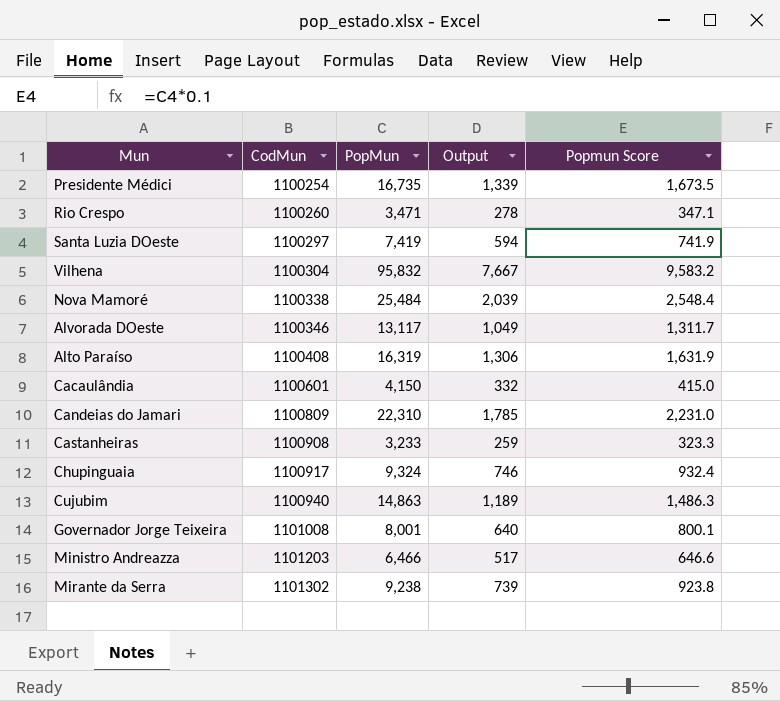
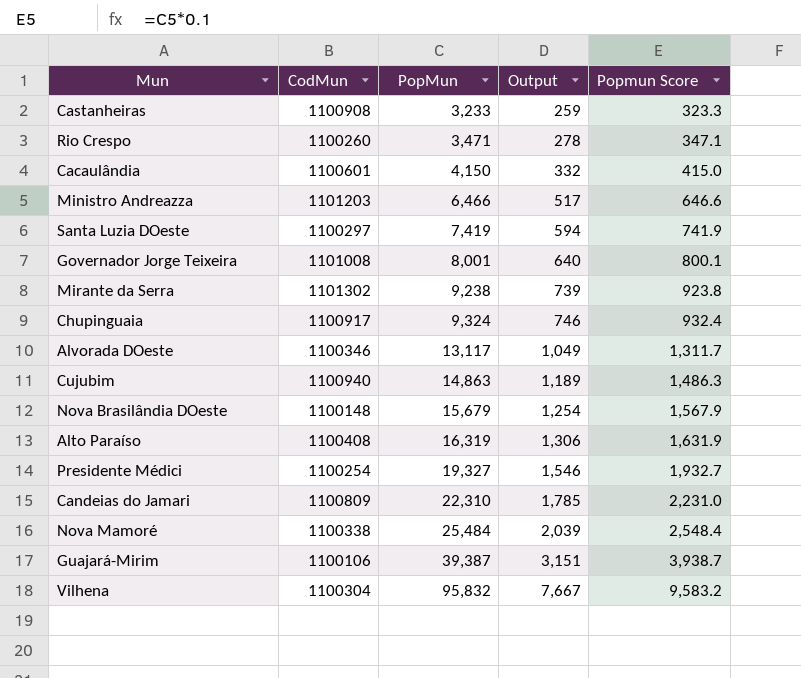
row order: CodMun ascending -> PopMun ascending
row Nova Brasilândia DOeste: none -> 1100148 | 15,679 | 1,254 | 1,567.9
Presidente Médici | PopMun: 16,735 -> 19,327
Presidente Médici | Output: 1,339 -> 1,546
Presidente Médici | Popmun Score: 1,673.5 -> 1,932.7
row Guajará-Mirim: none -> 1100106 | 39,387 | 3,151 | 3,938.7

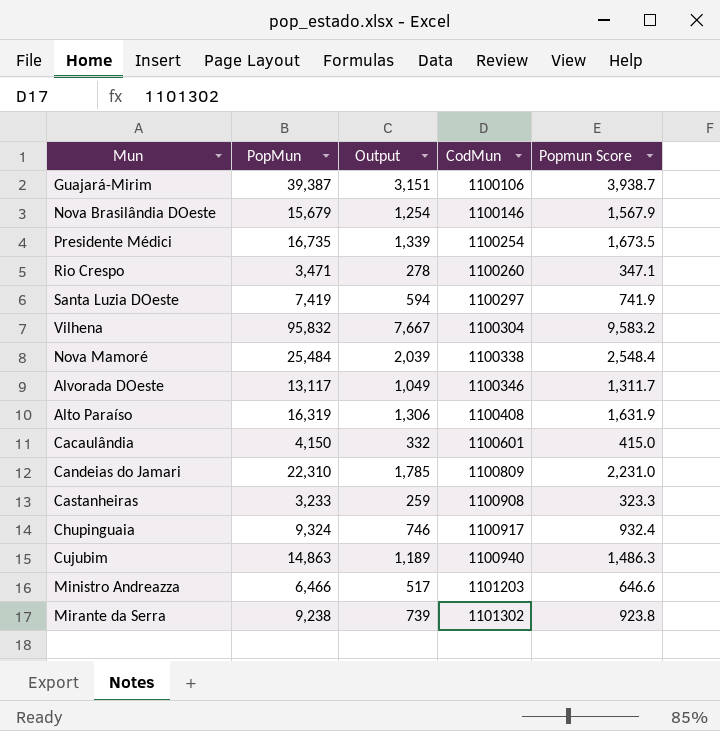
row order: PopMun ascending -> CodMun ascending
column CodMun | position: 2 -> 4
row Governador Jorge Teixeira: 1101008 | 8,001 | 640 | 800.1 -> none
Nova Brasilândia DOeste | CodMun: 1100148 -> 1100146
Presidente Médici | PopMun: 19,327 -> 16,735
Presidente Médici | Output: 1,546 -> 1,339
Presidente Médici | Popmun Score: 1,932.7 -> 1,673.5

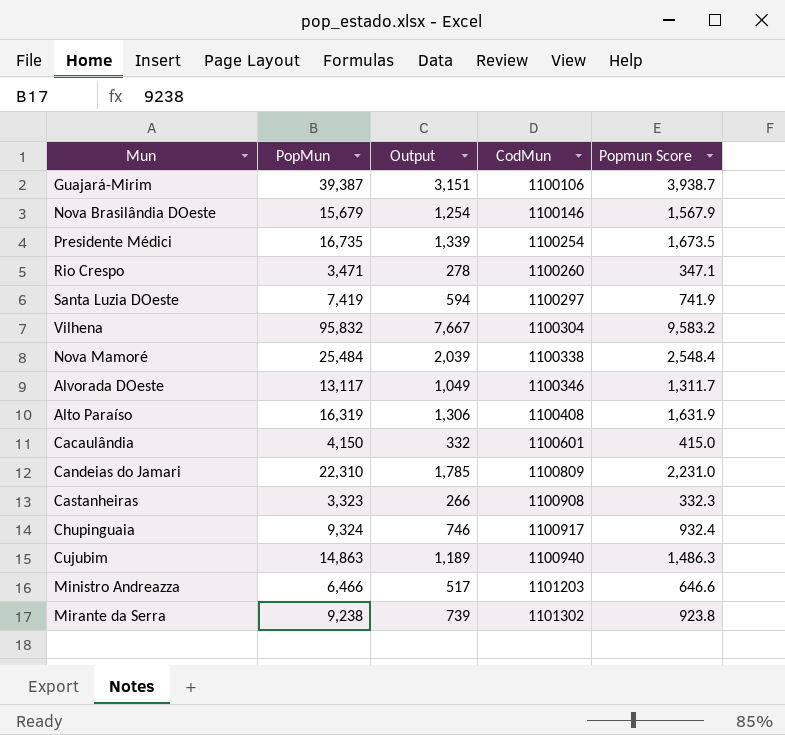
Castanheiras | PopMun: 3,233 -> 3,323
Castanheiras | Output: 259 -> 266
Castanheiras | Popmun Score: 323.3 -> 332.3

